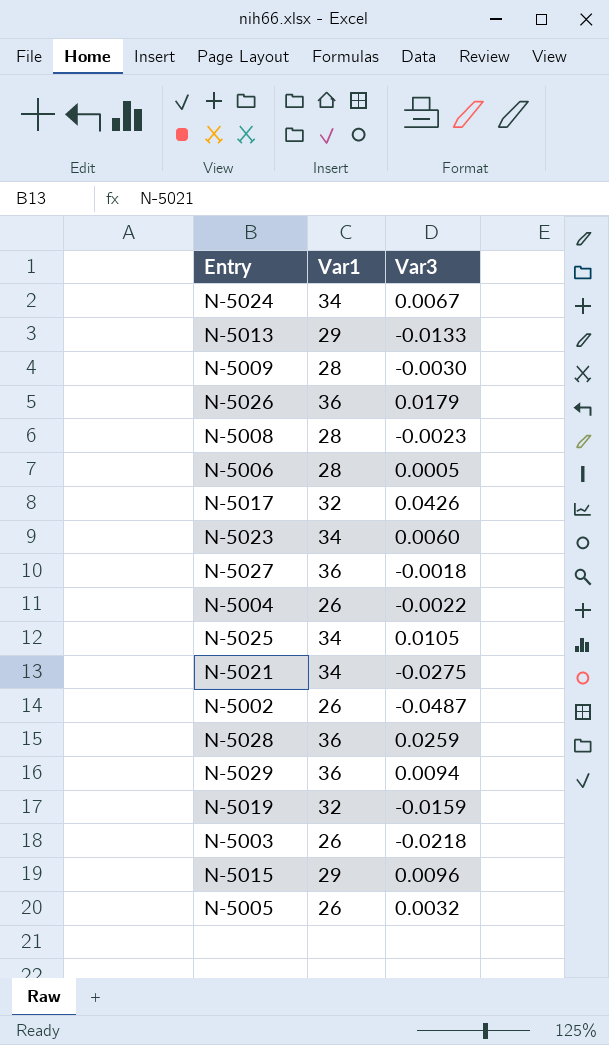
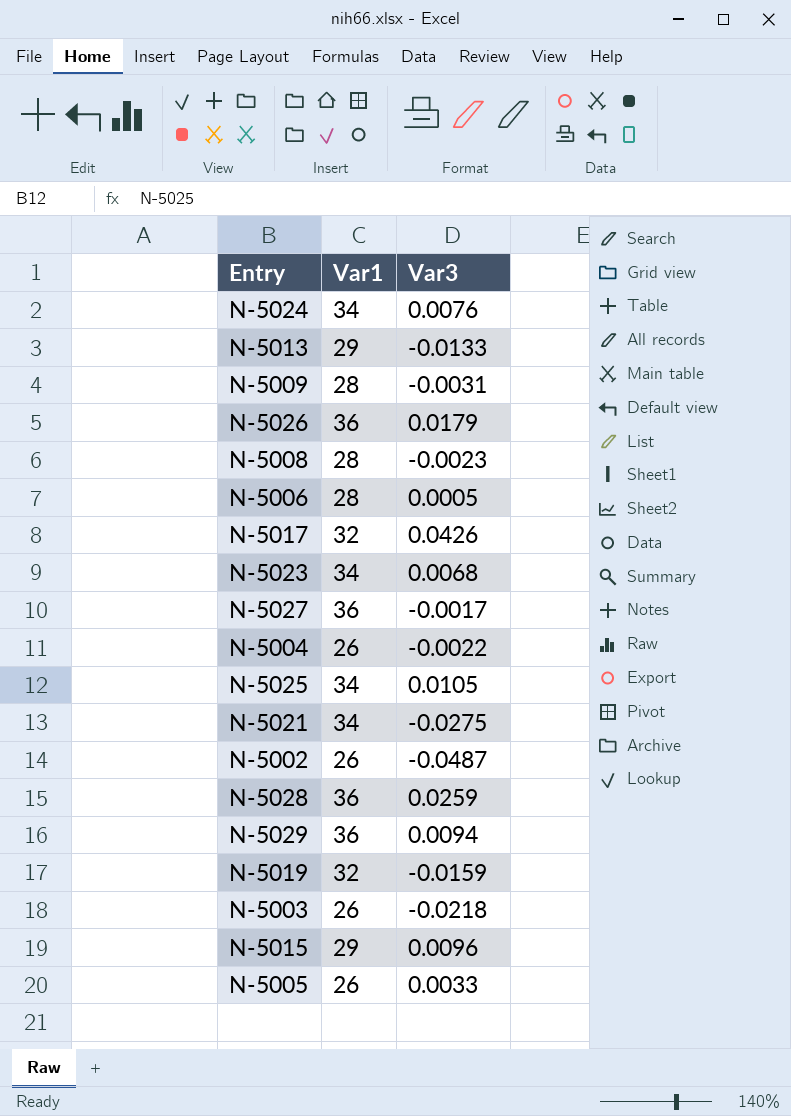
N-5024 | Var3: 0.0067 -> 0.0076
N-5009 | Var3: -0.0030 -> -0.0031
N-5023 | Var3: 0.0060 -> 0.0068
N-5027 | Var3: -0.0018 -> -0.0017
N-5005 | Var3: 0.0032 -> 0.0033

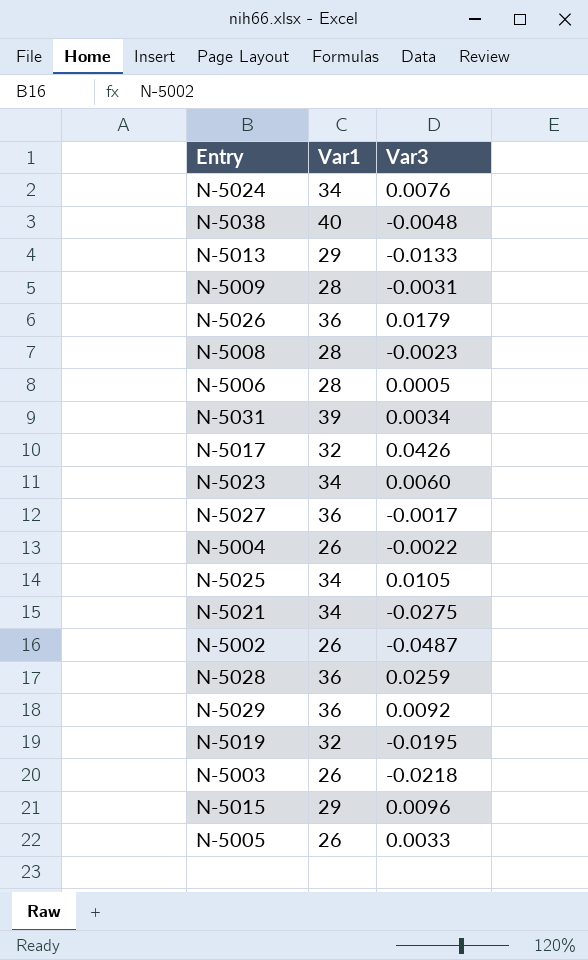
row N-5038: none -> 40 | -0.0048
row N-5031: none -> 39 | 0.0034
N-5023 | Var3: 0.0068 -> 0.0060
N-5029 | Var3: 0.0094 -> 0.0092
N-5019 | Var3: -0.0159 -> -0.0195

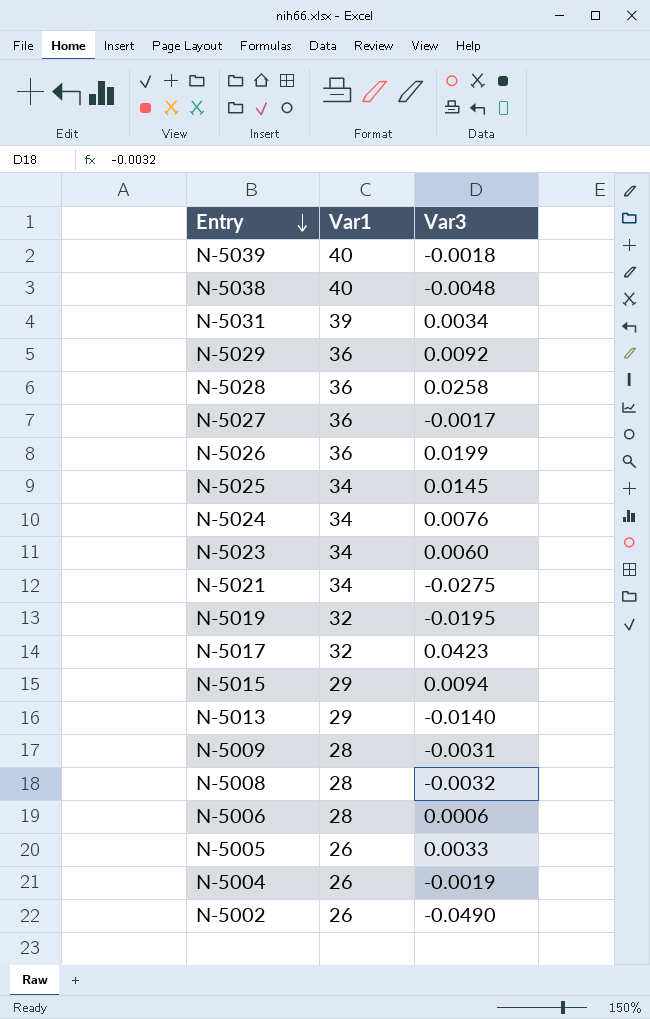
row order: none -> Entry descending
row N-5003: 26 | -0.0218 -> none
row N-5039: none -> 40 | -0.0018
N-5028 | Var3: 0.0259 -> 0.0258
N-5026 | Var3: 0.0179 -> 0.0199
N-5025 | Var3: 0.0105 -> 0.0145
N-5017 | Var3: 0.0426 -> 0.0423
N-5015 | Var3: 0.0096 -> 0.0094
N-5013 | Var3: -0.0133 -> -0.0140
N-5008 | Var3: -0.0023 -> -0.0032
N-5006 | Var3: 0.0005 -> 0.0006
N-5004 | Var3: -0.0022 -> -0.0019
N-5002 | Var3: -0.0487 -> -0.0490

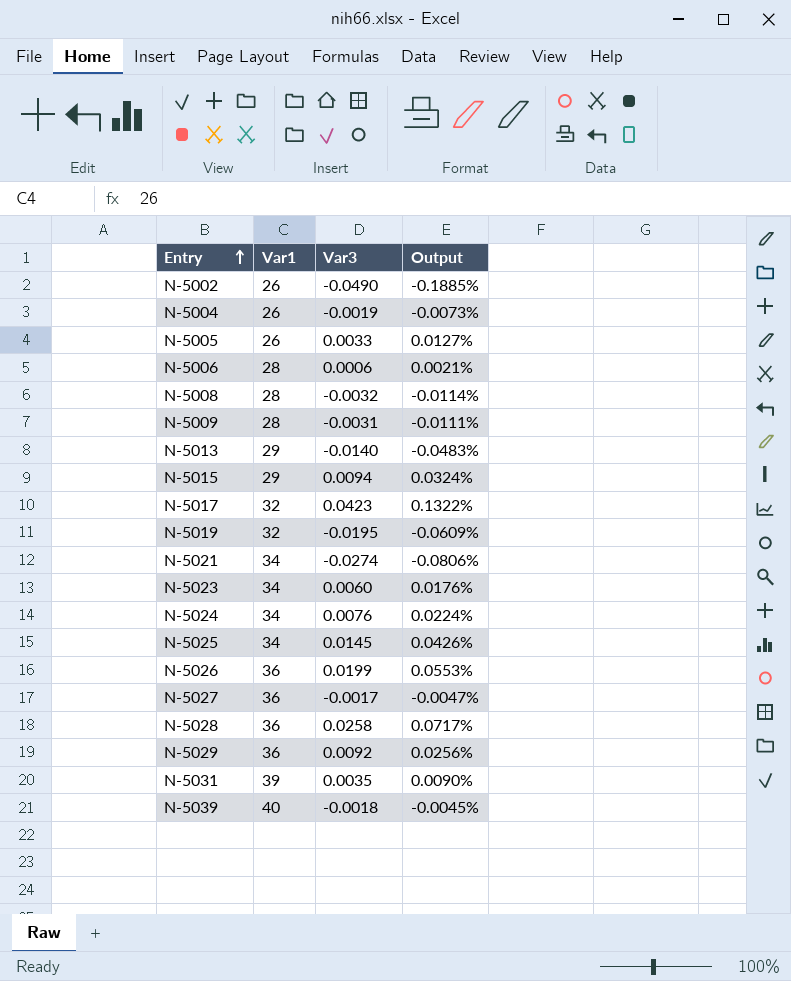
row order: Entry descending -> Entry ascending
column Output | formula: none -> [Var3] / [Var1]
row N-5038: 40 | -0.0048 -> none
N-5021 | Var3: -0.0275 -> -0.0274
N-5031 | Var3: 0.0034 -> 0.0035

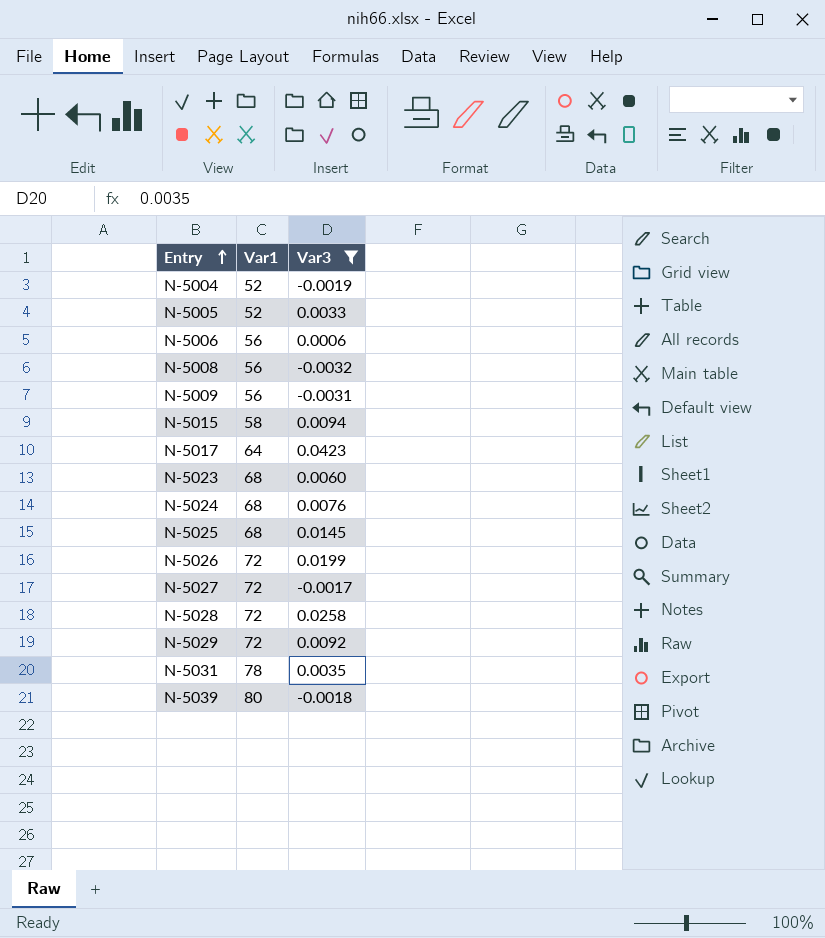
filter: none -> Var3 >= -0.0032
column Output | formula: [Var3] / [Var1] -> none
N-5004 | Var1: 26 -> 52
N-5005 | Var1: 26 -> 52
N-5006 | Var1: 28 -> 56
N-5008 | Var1: 28 -> 56
N-5009 | Var1: 28 -> 56
N-5015 | Var1: 29 -> 58
N-5017 | Var1: 32 -> 64
N-5023 | Var1: 34 -> 68
N-5024 | Var1: 34 -> 68
N-5025 | Var1: 34 -> 68
N-5026 | Var1: 36 -> 72
N-5027 | Var1: 36 -> 72
N-5028 | Var1: 36 -> 72
N-5029 | Var1: 36 -> 72
N-5031 | Var1: 39 -> 78
N-5039 | Var1: 40 -> 80

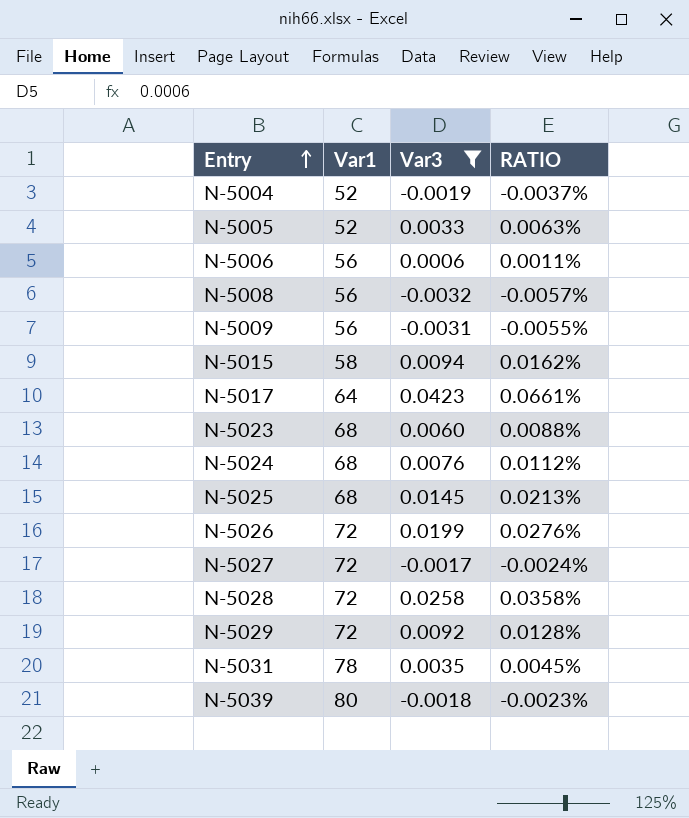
column RATIO | formula: none -> [Var3] / [Var1]

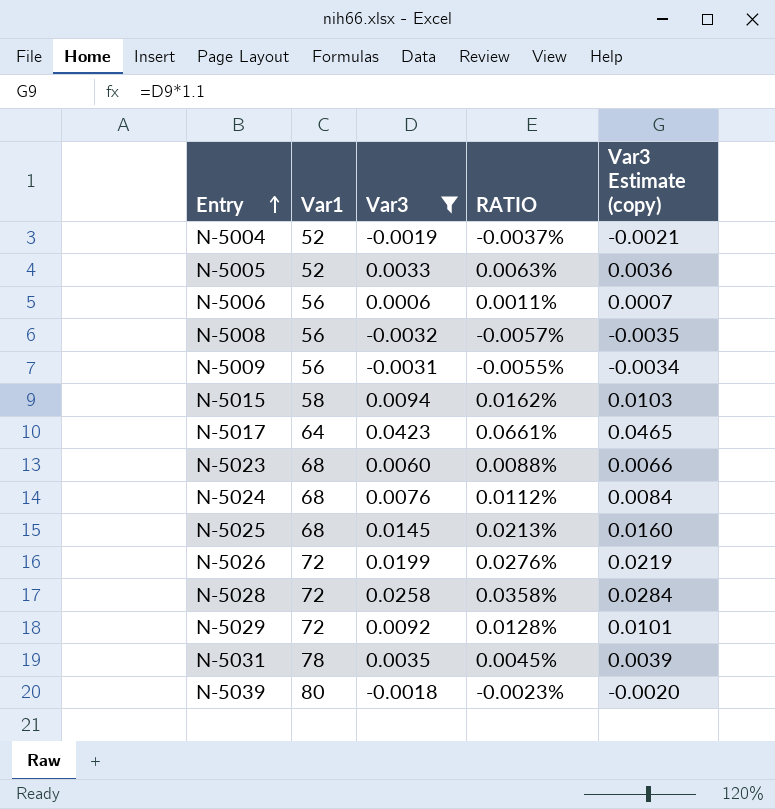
column Var3 Estimate (copy) | formula: none -> [Var3] * 1.1
row N-5027: 72 | -0.0017 | -0.0024% -> none

